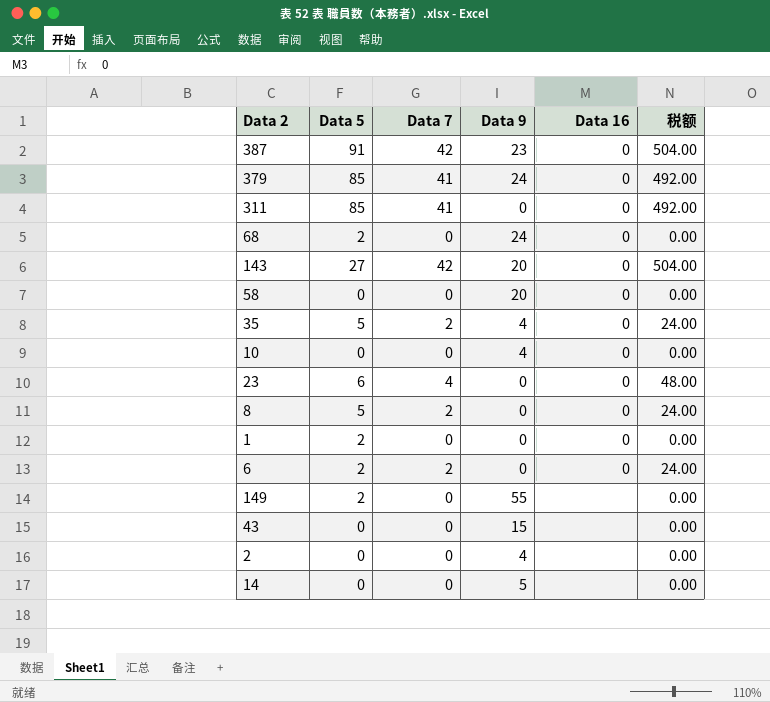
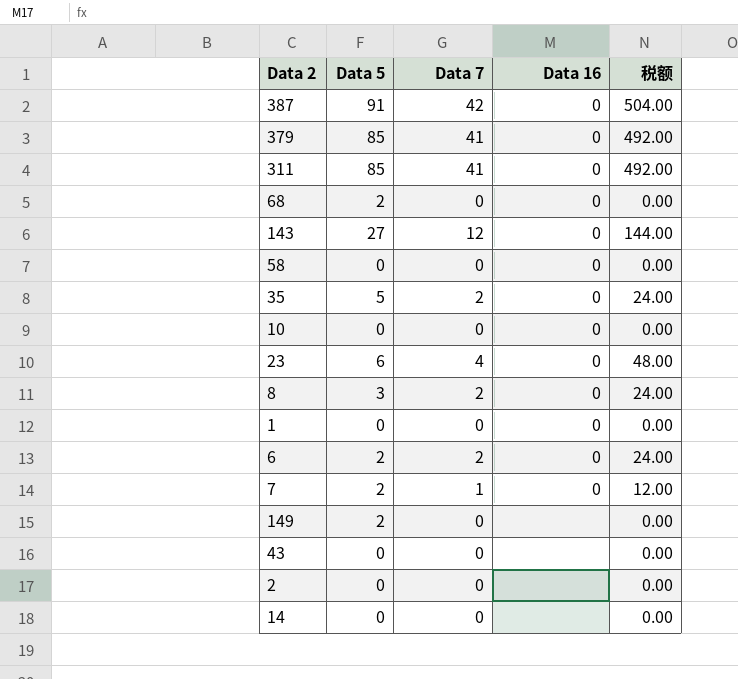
column Data 9 | position: 4 -> none
143 | Data 7: 42 -> 12
143 | 税额: 504.00 -> 144.00
8 | Data 5: 5 -> 3
1 | Data 5: 2 -> 0
row 7: none -> 2 | 1 | 0 | 12.00

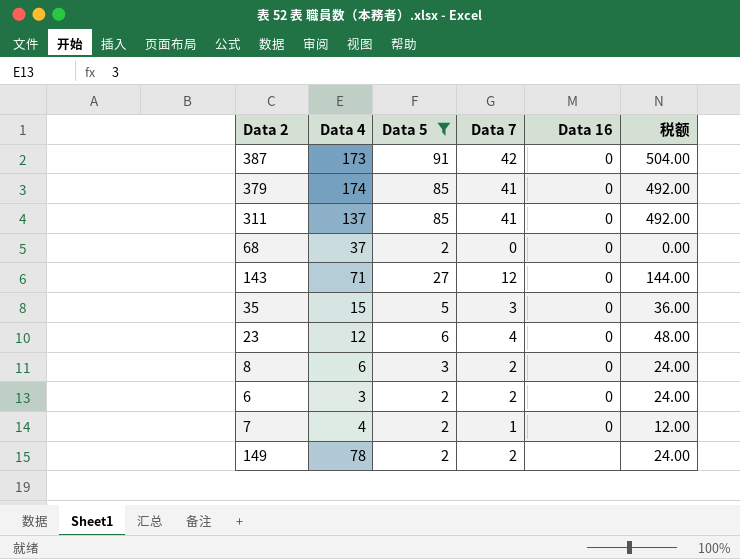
filter: none -> Data 5 != 0
column Data 4 | position: none -> 2
35 | Data 7: 2 -> 3
35 | 税额: 24.00 -> 36.00
149 | Data 7: 0 -> 2
149 | 税额: 0.00 -> 24.00

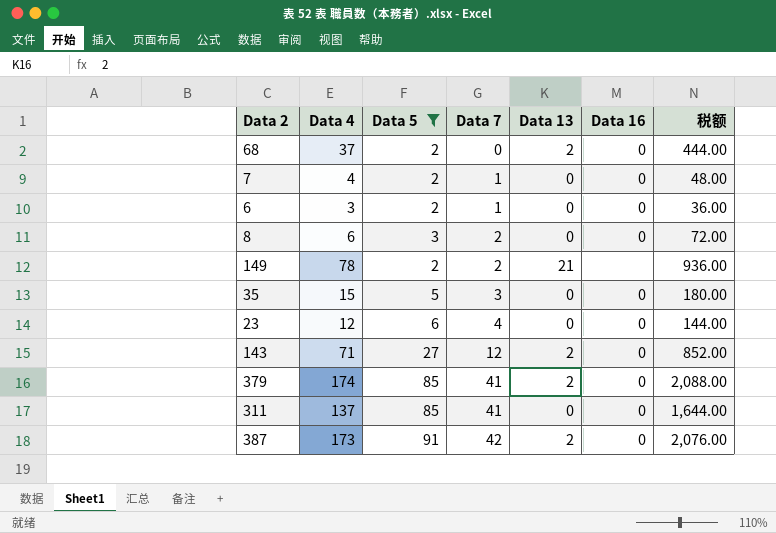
row order: none -> Data 7 ascending
column Data 13 | position: none -> 5
column 税额 | formula: [Data 7] * 12 -> [Data 4] * 12
6 | Data 7: 2 -> 1

